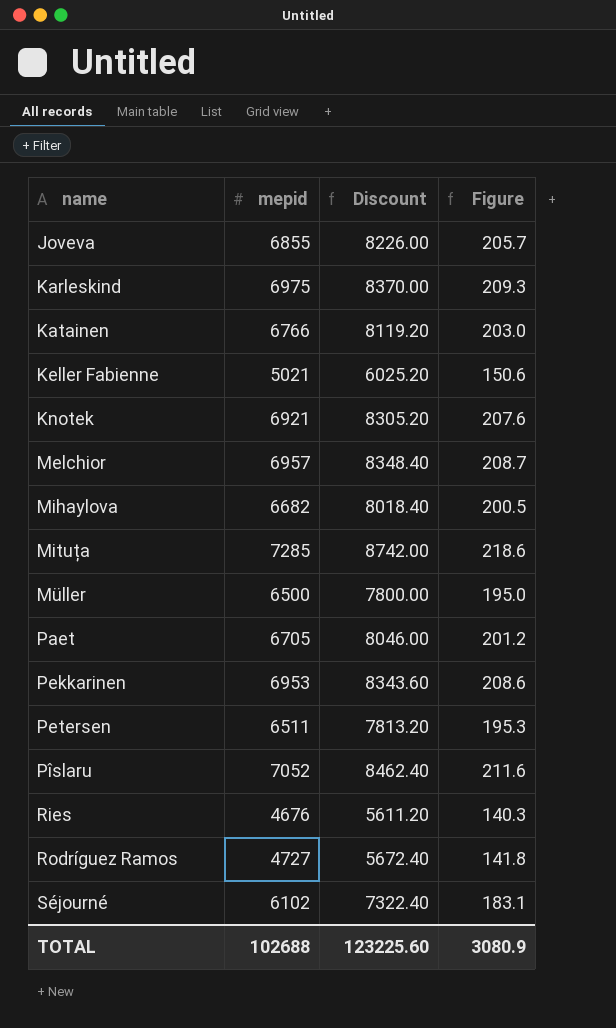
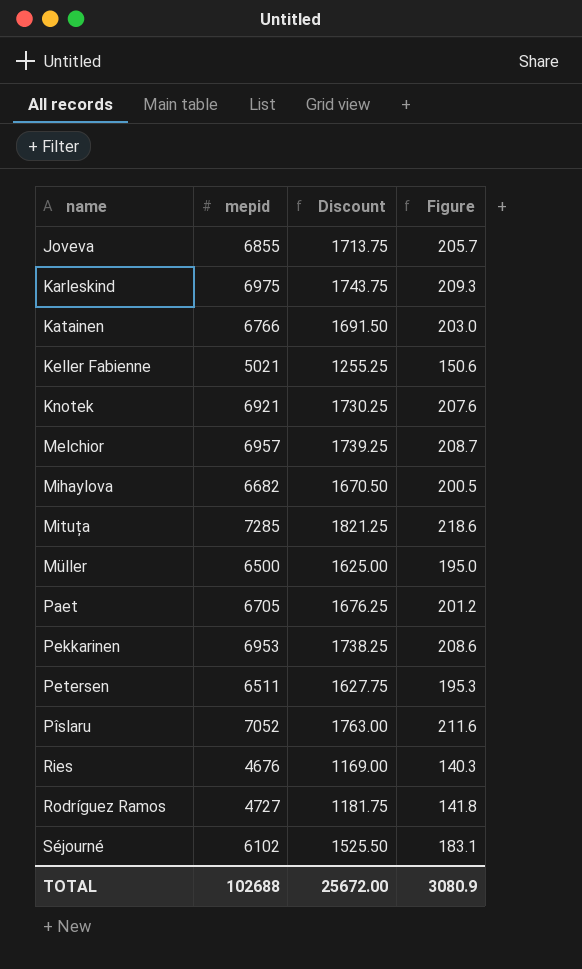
column Discount | formula: [mepid] * 1.2 -> [mepid] * 0.25
TOTAL | Discount: 123225.60 -> 25672.00

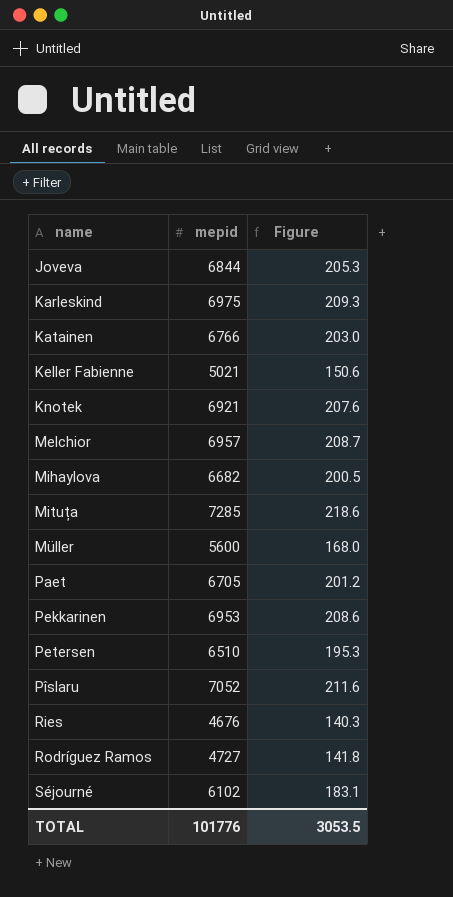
column Discount | formula: [mepid] * 0.25 -> none
Joveva | mepid: 6855 -> 6844
Joveva | Figure: 205.7 -> 205.3
Müller | mepid: 6500 -> 5600
Müller | Figure: 195.0 -> 168.0
Petersen | mepid: 6511 -> 6510
TOTAL | mepid: 102688 -> 101776
TOTAL | Figure: 3080.9 -> 3053.5

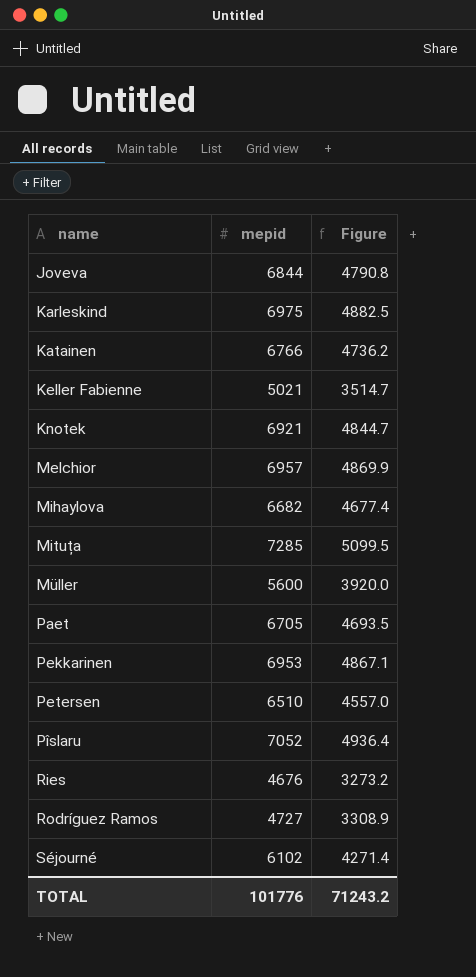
column Figure | formula: [mepid] * 0.03 -> [mepid] * 0.7
TOTAL | Figure: 3053.5 -> 71243.2

